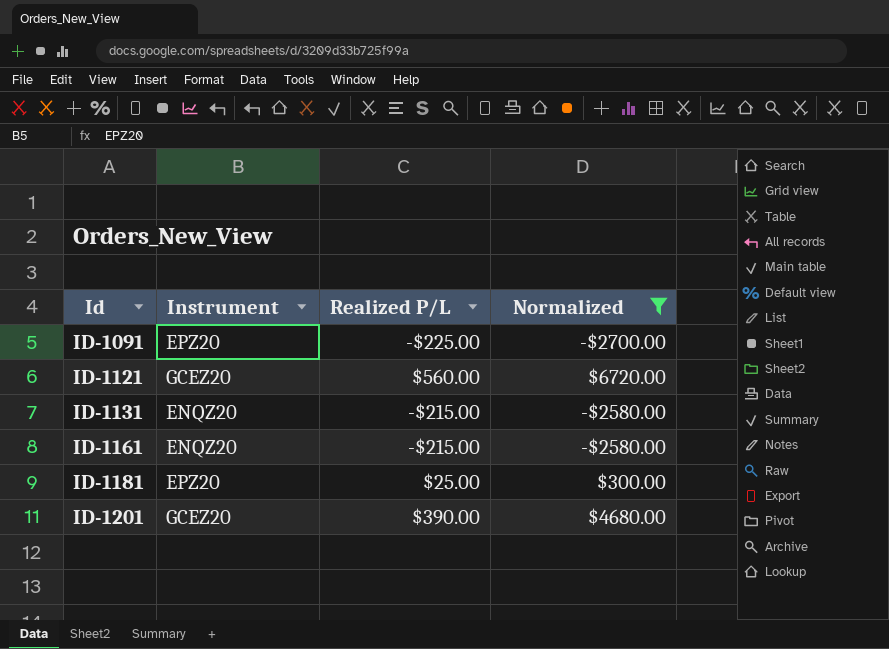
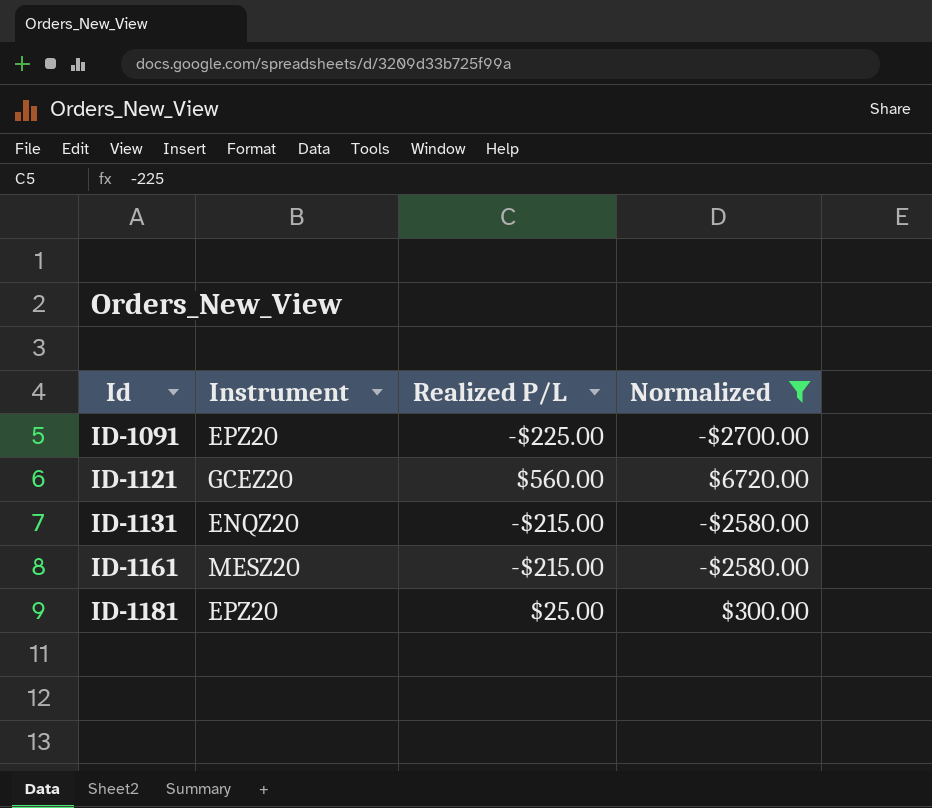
row ID-1201: GCEZ20 | $390.00 | $4680.00 -> none
ID-1161 | Instrument: ENQZ20 -> MESZ20

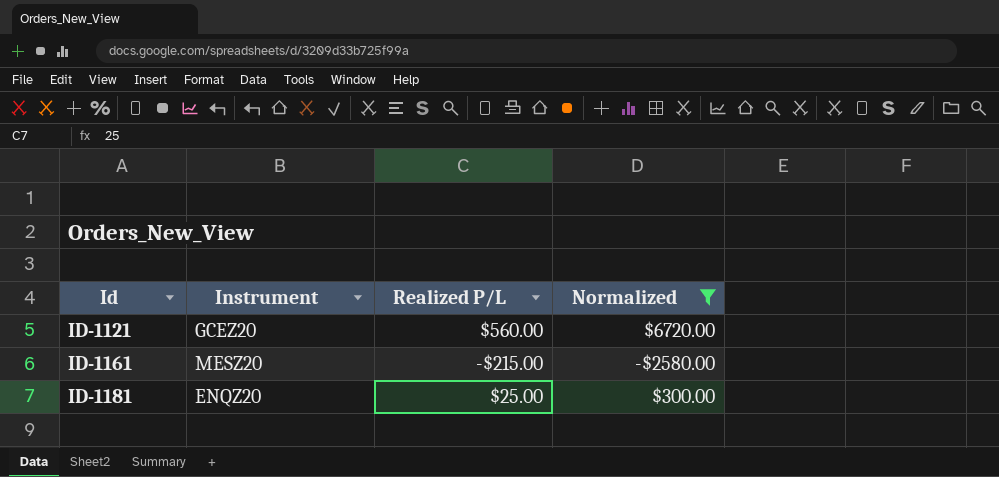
row ID-1091: EPZ20 | -$225.00 | -$2700.00 -> none
row ID-1131: ENQZ20 | -$215.00 | -$2580.00 -> none
ID-1181 | Instrument: EPZ20 -> ENQZ20

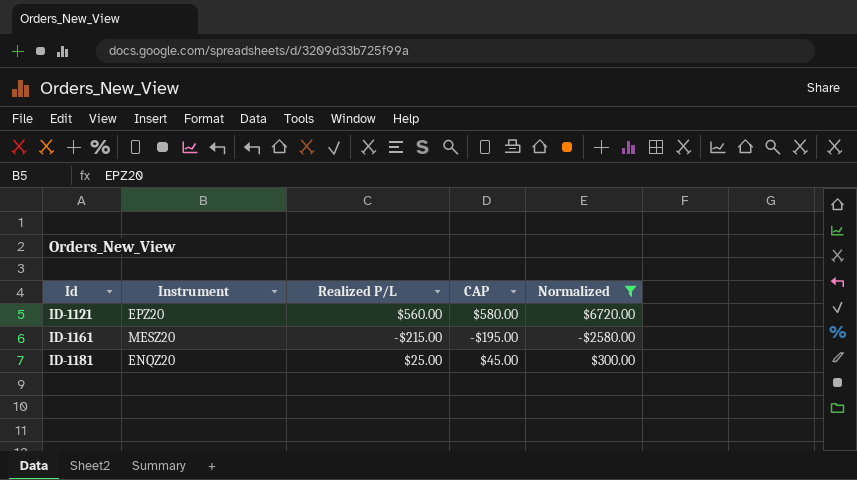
column CAP | formula: none -> [Realized P/L] + 20
ID-1121 | Instrument: GCEZ20 -> EPZ20

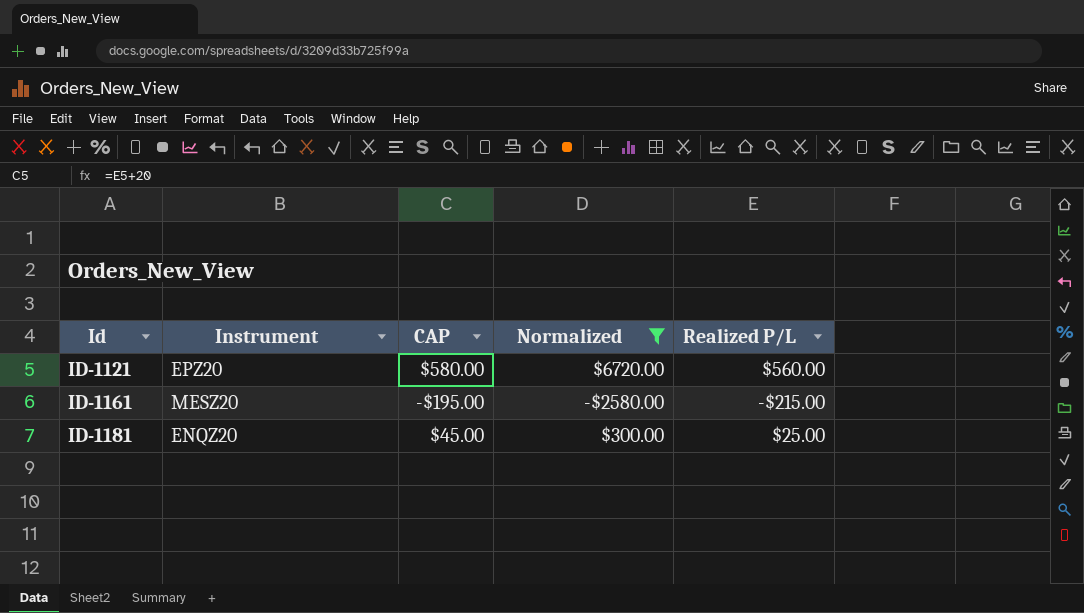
column Realized P/L | position: 3 -> 5

